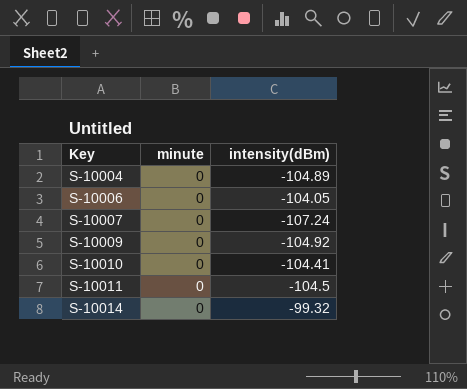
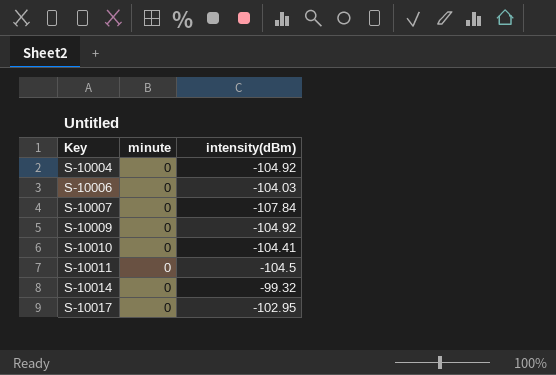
S-10004 | intensity(dBm): -104.89 -> -104.92
S-10006 | intensity(dBm): -104.05 -> -104.03
S-10007 | intensity(dBm): -107.24 -> -107.84
row S-10017: none -> 0 | -102.95

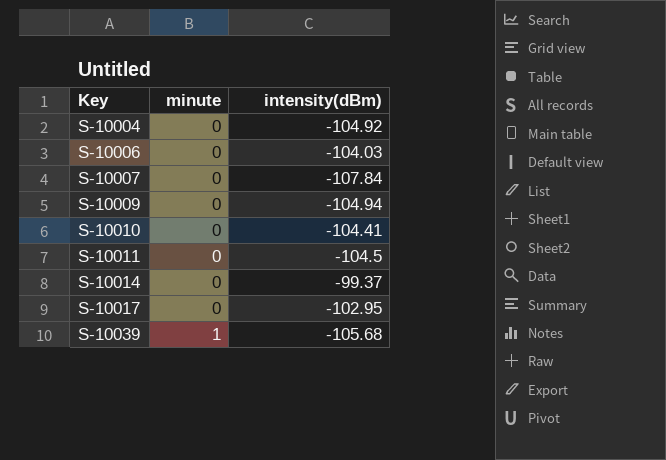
S-10009 | intensity(dBm): -104.92 -> -104.94
S-10014 | intensity(dBm): -99.32 -> -99.37
row S-10039: none -> 1 | -105.68

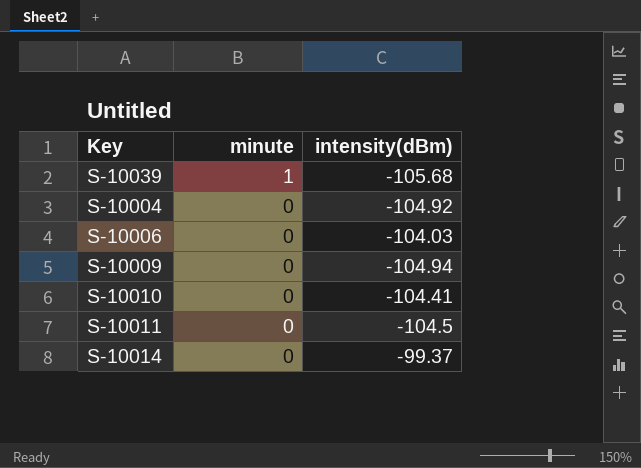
row order: Key ascending -> minute descending
row S-10007: 0 | -107.84 -> none
row S-10017: 0 | -102.95 -> none

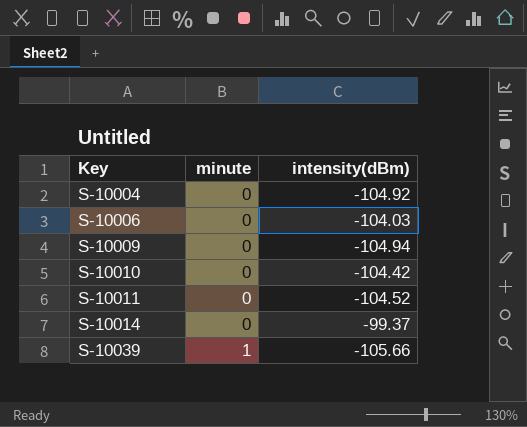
row order: minute descending -> Key ascending
S-10010 | intensity(dBm): -104.41 -> -104.42
S-10011 | intensity(dBm): -104.5 -> -104.52
S-10039 | intensity(dBm): -105.68 -> -105.66

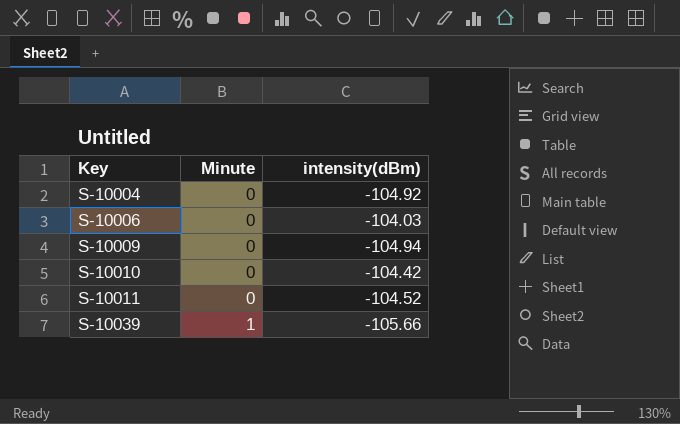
column name: minute -> Minute
row S-10014: 0 | -99.37 -> none

